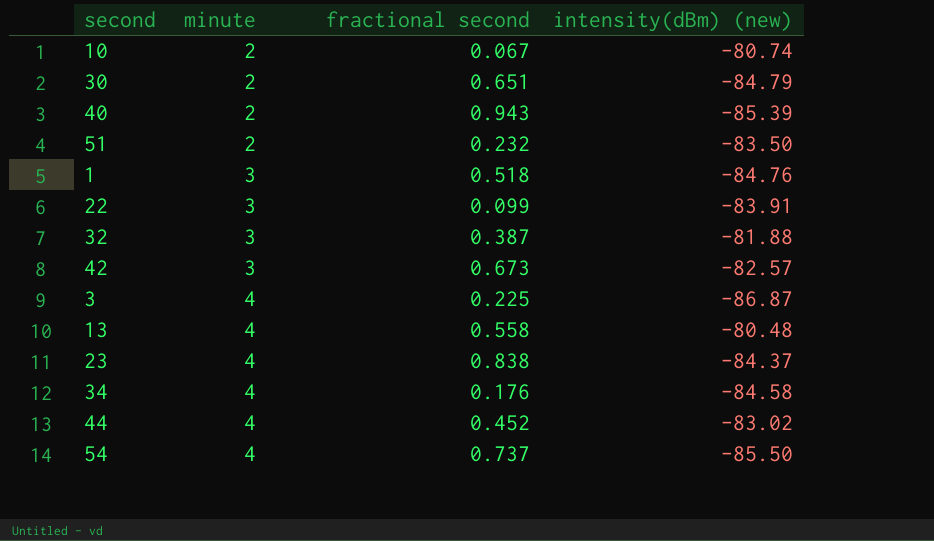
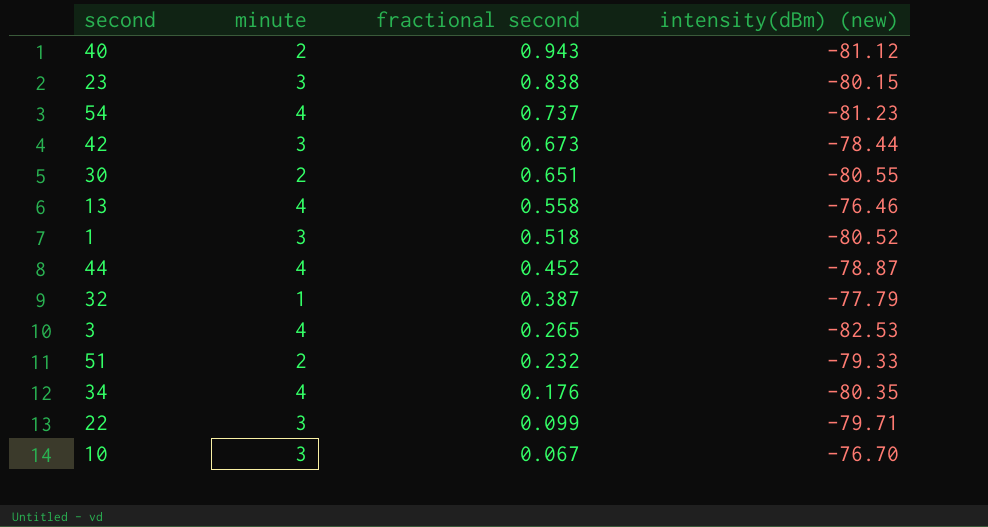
row order: minute ascending -> fractional second descending
40 | intensity(dBm) (new): -85.39 -> -81.12
23 | minute: 4 -> 3
23 | intensity(dBm) (new): -84.37 -> -80.15
54 | intensity(dBm) (new): -85.50 -> -81.23
42 | intensity(dBm) (new): -82.57 -> -78.44
30 | intensity(dBm) (new): -84.79 -> -80.55
13 | intensity(dBm) (new): -80.48 -> -76.46
1 | intensity(dBm) (new): -84.76 -> -80.52
44 | intensity(dBm) (new): -83.02 -> -78.87
32 | minute: 3 -> 1
32 | intensity(dBm) (new): -81.88 -> -77.79
3 | fractional second: 0.225 -> 0.265
3 | intensity(dBm) (new): -86.87 -> -82.53
51 | intensity(dBm) (new): -83.50 -> -79.33
34 | intensity(dBm) (new): -84.58 -> -80.35
22 | intensity(dBm) (new): -83.91 -> -79.71
10 | minute: 2 -> 3
10 | intensity(dBm) (new): -80.74 -> -76.70

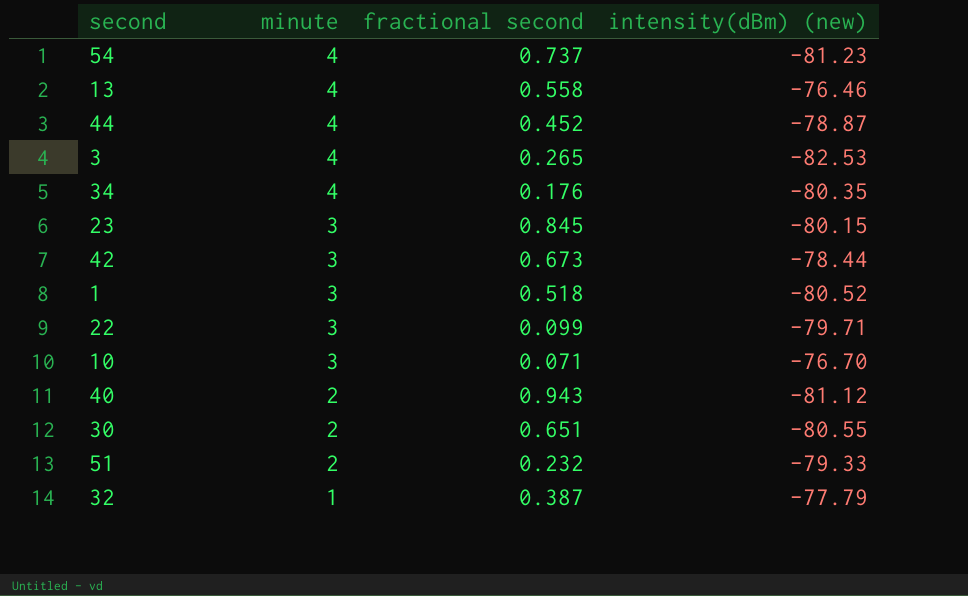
row order: fractional second descending -> minute descending
23 | fractional second: 0.838 -> 0.845
10 | fractional second: 0.067 -> 0.071

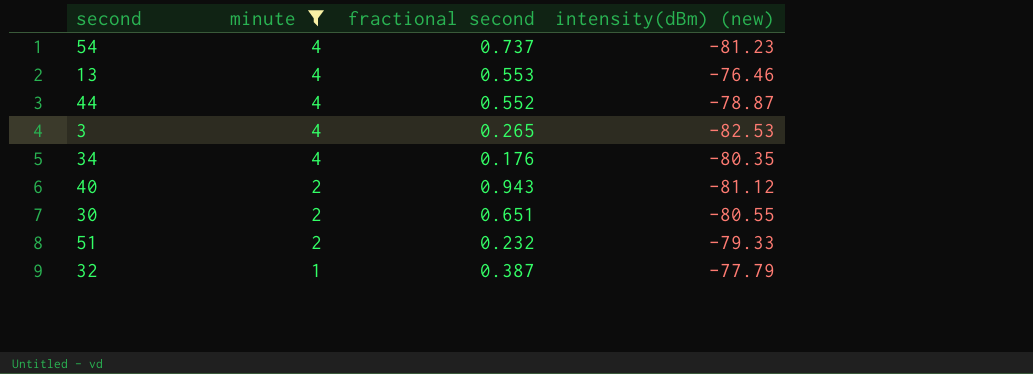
filter: none -> minute != 3
13 | fractional second: 0.558 -> 0.553
44 | fractional second: 0.452 -> 0.552

